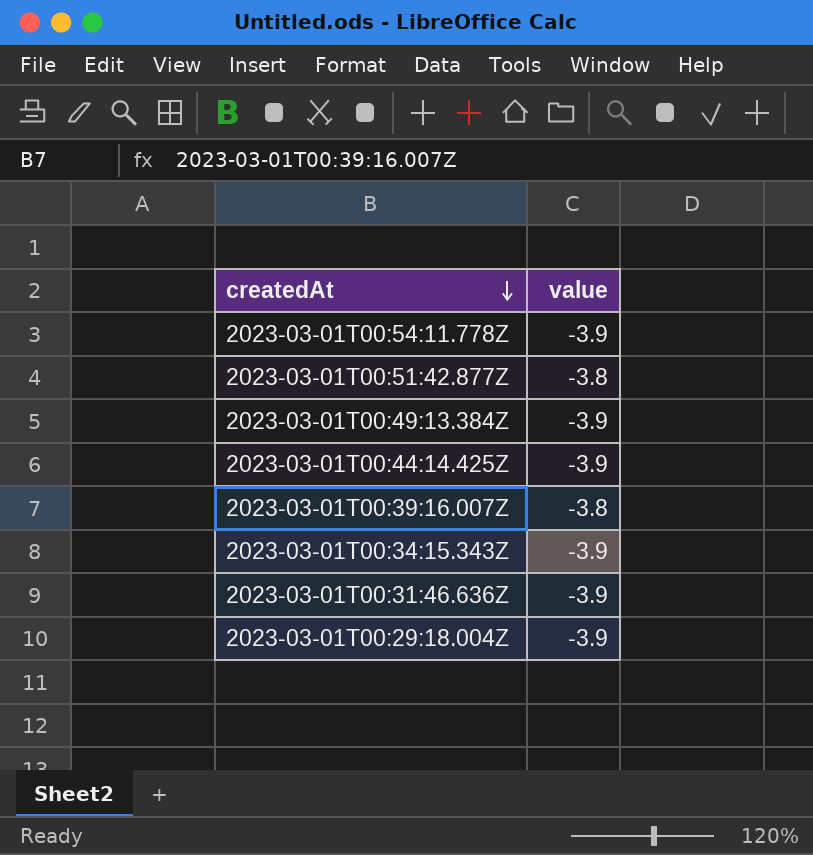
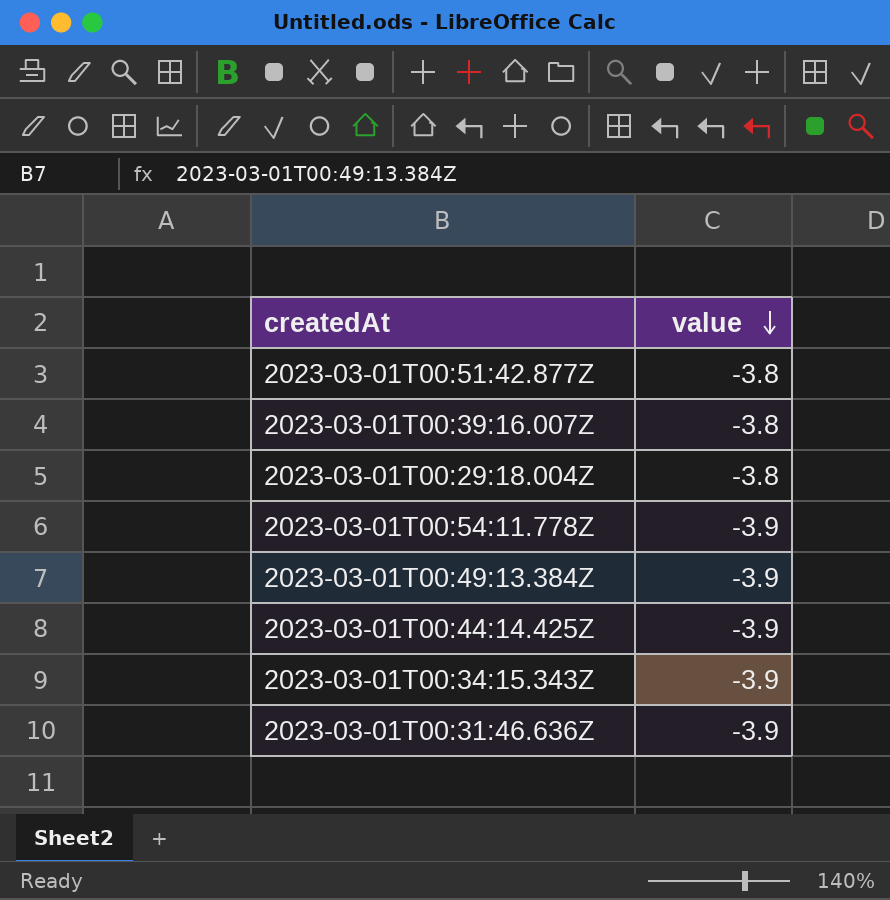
row order: createdAt descending -> value descending
2023-03-01T00:29:18.004Z | value: -3.9 -> -3.8

